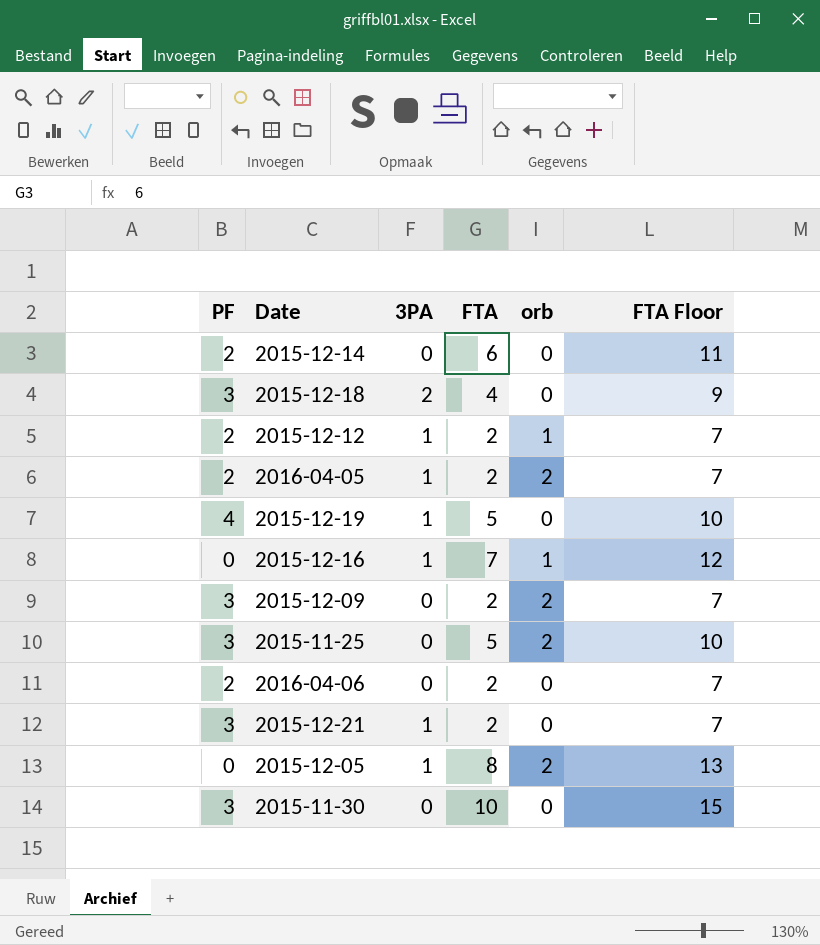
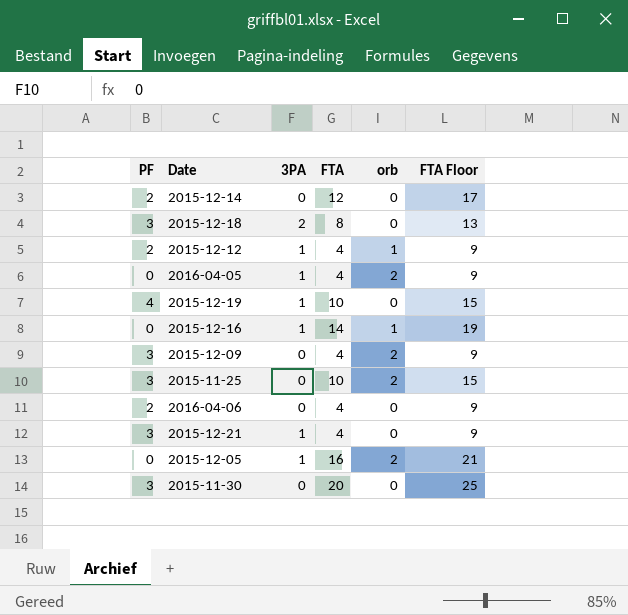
2015-12-14 | FTA: 6 -> 12
2015-12-14 | FTA Floor: 11 -> 17
2015-12-18 | FTA: 4 -> 8
2015-12-18 | FTA Floor: 9 -> 13
2015-12-12 | FTA: 2 -> 4
2015-12-12 | FTA Floor: 7 -> 9
2016-04-05 | PF: 2 -> 0
2016-04-05 | FTA: 2 -> 4
2016-04-05 | FTA Floor: 7 -> 9
2015-12-19 | FTA: 5 -> 10
2015-12-19 | FTA Floor: 10 -> 15
2015-12-16 | FTA: 7 -> 14
2015-12-16 | FTA Floor: 12 -> 19
2015-12-09 | FTA: 2 -> 4
2015-12-09 | FTA Floor: 7 -> 9
2015-11-25 | FTA: 5 -> 10
2015-11-25 | FTA Floor: 10 -> 15
2016-04-06 | FTA: 2 -> 4
2016-04-06 | FTA Floor: 7 -> 9
2015-12-21 | FTA: 2 -> 4
2015-12-21 | FTA Floor: 7 -> 9
2015-12-05 | FTA: 8 -> 16
2015-12-05 | FTA Floor: 13 -> 21
2015-11-30 | FTA: 10 -> 20
2015-11-30 | FTA Floor: 15 -> 25

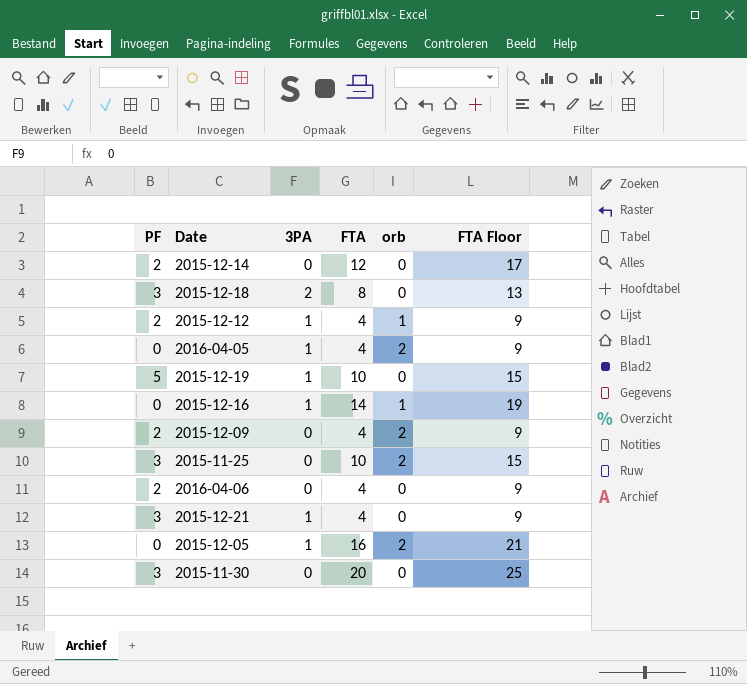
2015-12-19 | PF: 4 -> 5
2015-12-09 | PF: 3 -> 2

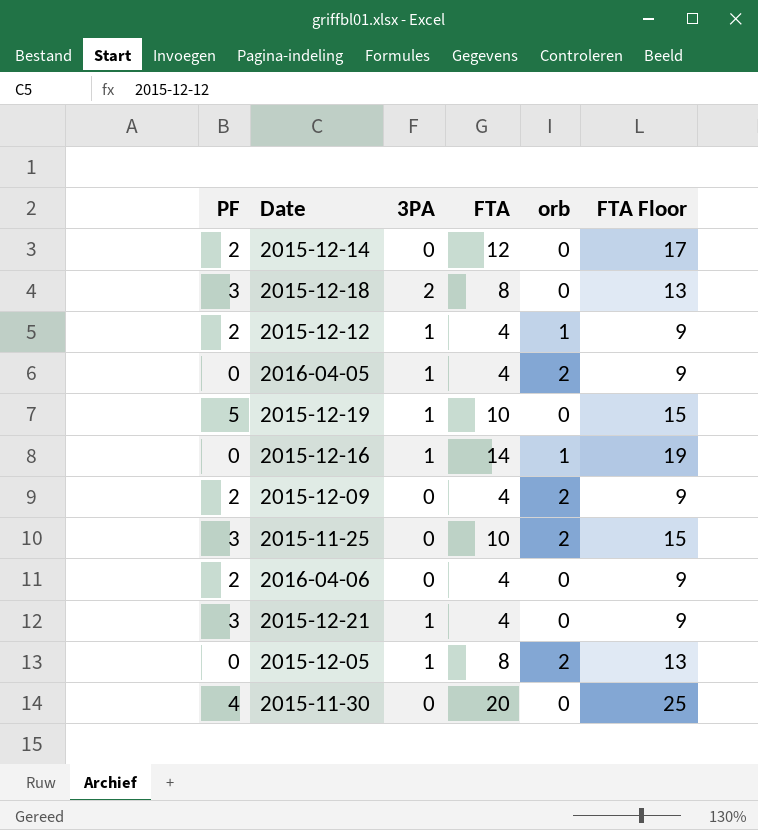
2015-12-05 | FTA: 16 -> 8
2015-12-05 | FTA Floor: 21 -> 13
2015-11-30 | PF: 3 -> 4

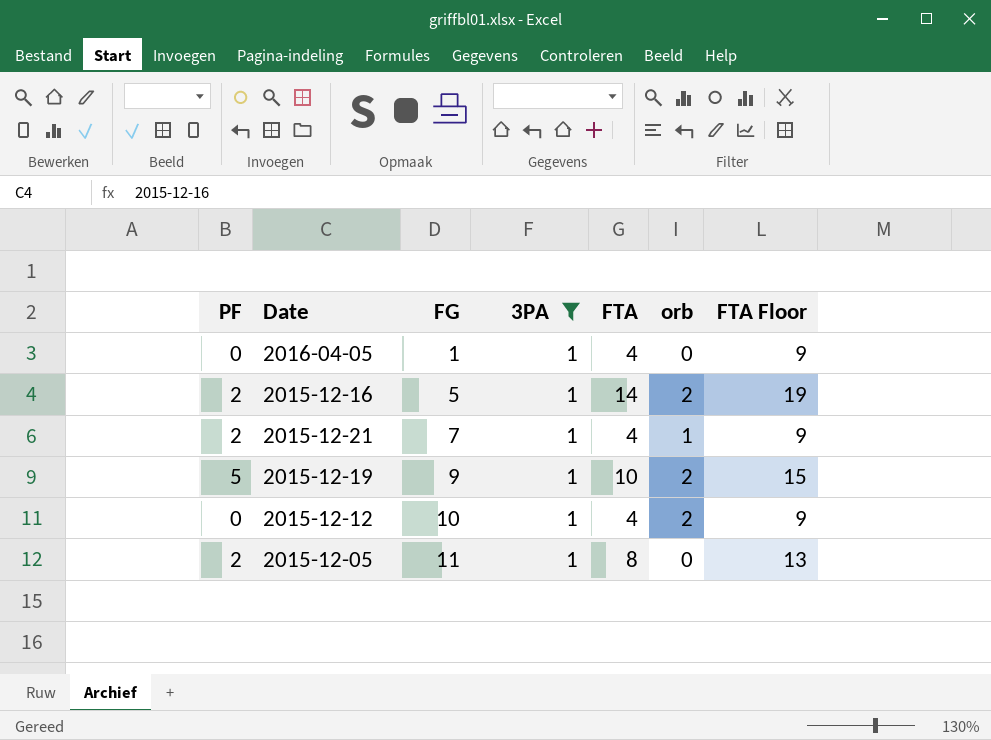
filter: none -> 3PA = 1
row order: none -> FG ascending
column FG | position: none -> 3
2016-04-05 | orb: 2 -> 0
2015-12-16 | PF: 0 -> 2
2015-12-16 | orb: 1 -> 2
2015-12-21 | PF: 3 -> 2
2015-12-21 | orb: 0 -> 1
2015-12-19 | orb: 0 -> 2
2015-12-12 | PF: 2 -> 0
2015-12-12 | orb: 1 -> 2
2015-12-05 | PF: 0 -> 2
2015-12-05 | orb: 2 -> 0

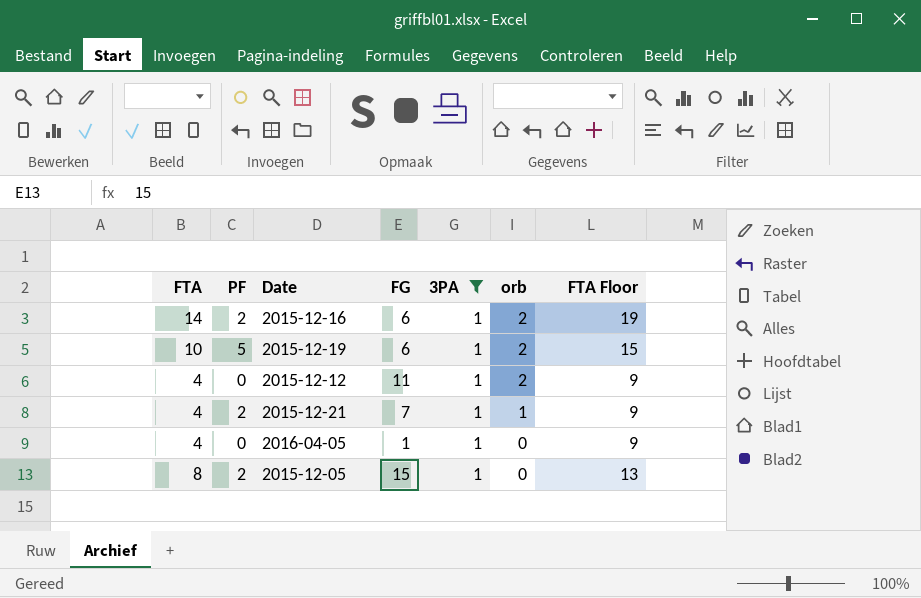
row order: FG ascending -> orb descending
column FTA | position: 5 -> 1
2015-12-16 | FG: 5 -> 6
2015-12-19 | FG: 9 -> 6
2015-12-12 | FG: 10 -> 11
2015-12-05 | FG: 11 -> 15

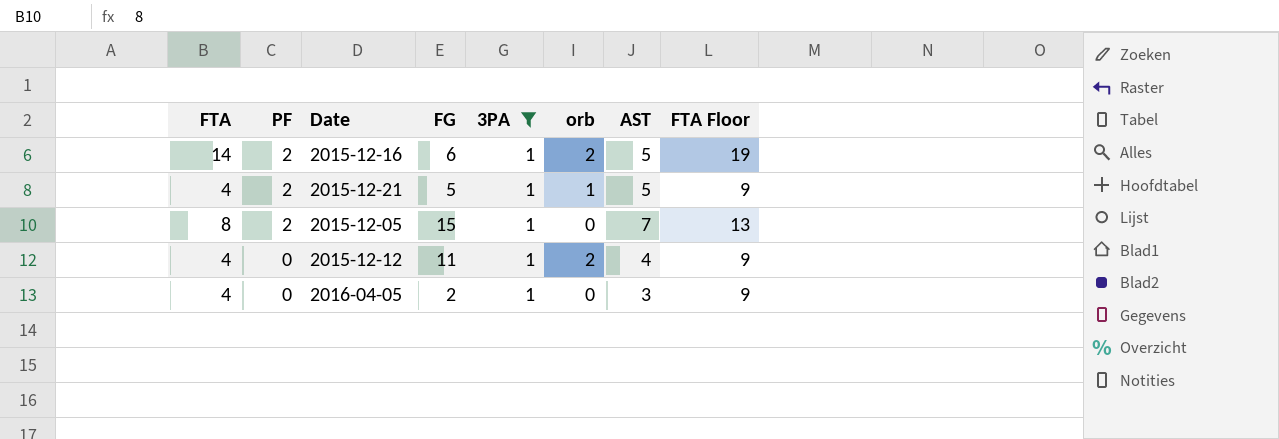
row order: orb descending -> PF descending
column AST | position: none -> 7
row 2015-12-19: 10 | 5 | 6 | 1 | 2 | 15 -> none
2015-12-21 | FG: 7 -> 5
2016-04-05 | FG: 1 -> 2

